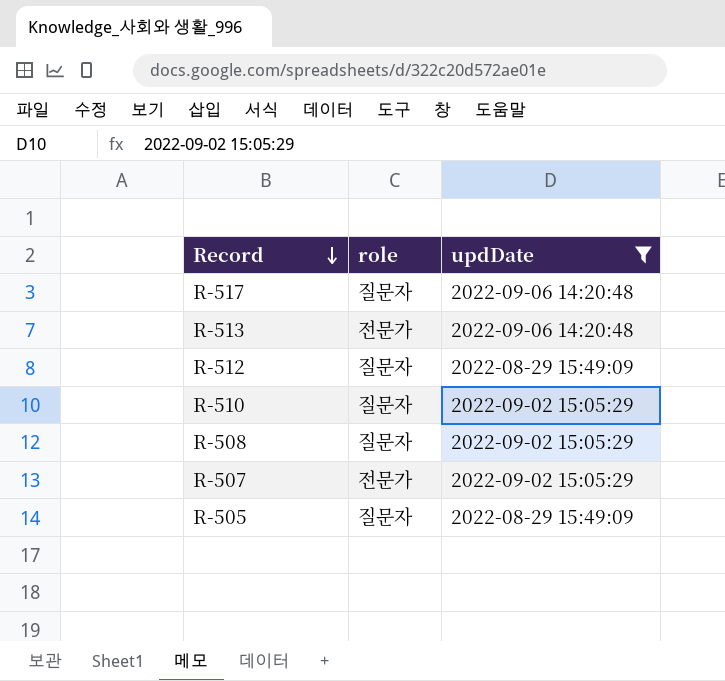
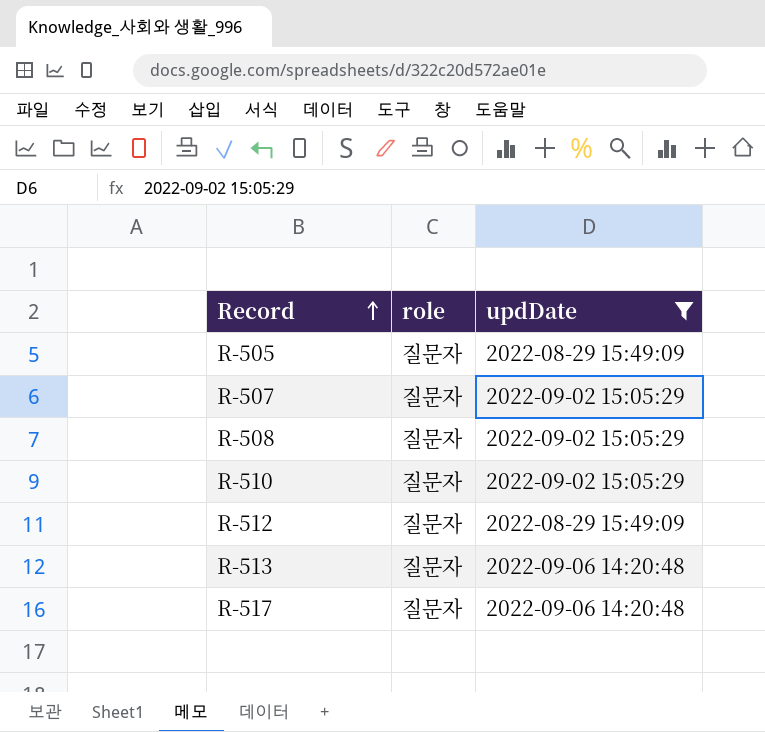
row order: Record descending -> Record ascending
R-507 | role: 전문가 -> 질문자
R-513 | role: 전문가 -> 질문자

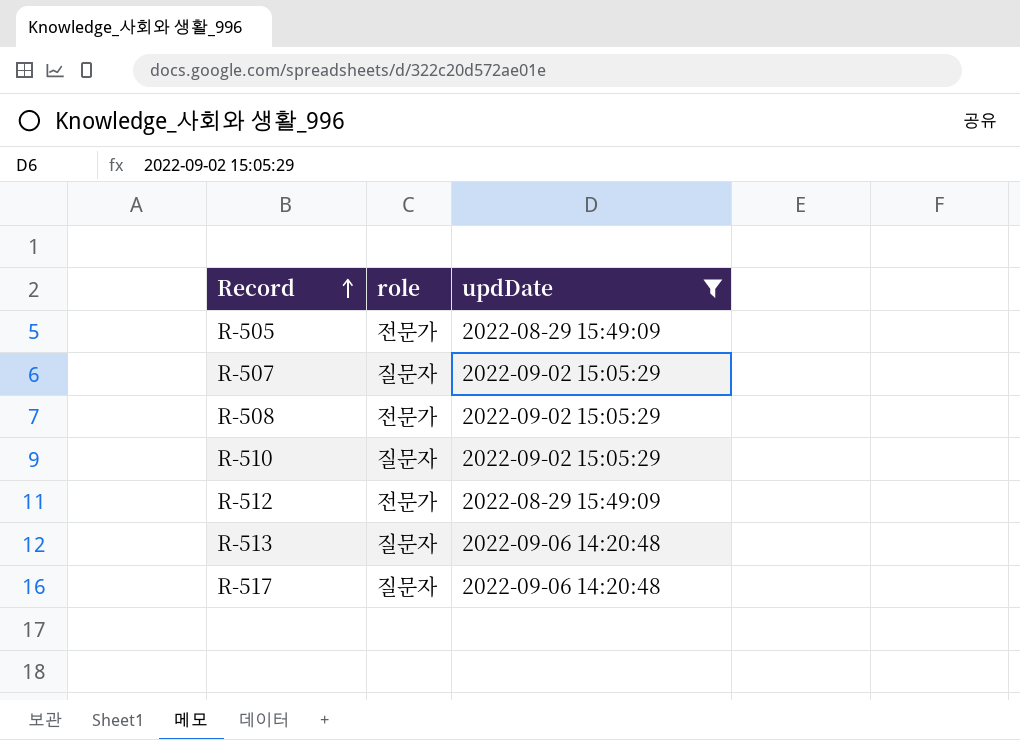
R-505 | role: 질문자 -> 전문가
R-508 | role: 질문자 -> 전문가
R-512 | role: 질문자 -> 전문가

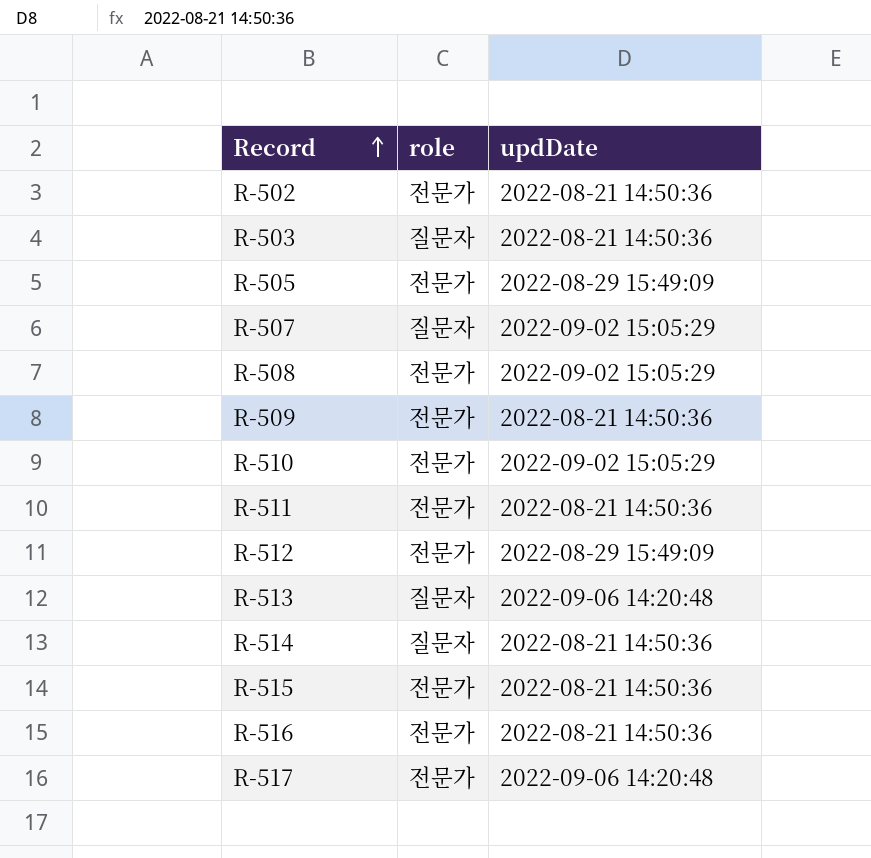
filter: updDate != 2022-08-21 14:50:36 -> none
R-510 | role: 질문자 -> 전문가
R-517 | role: 질문자 -> 전문가

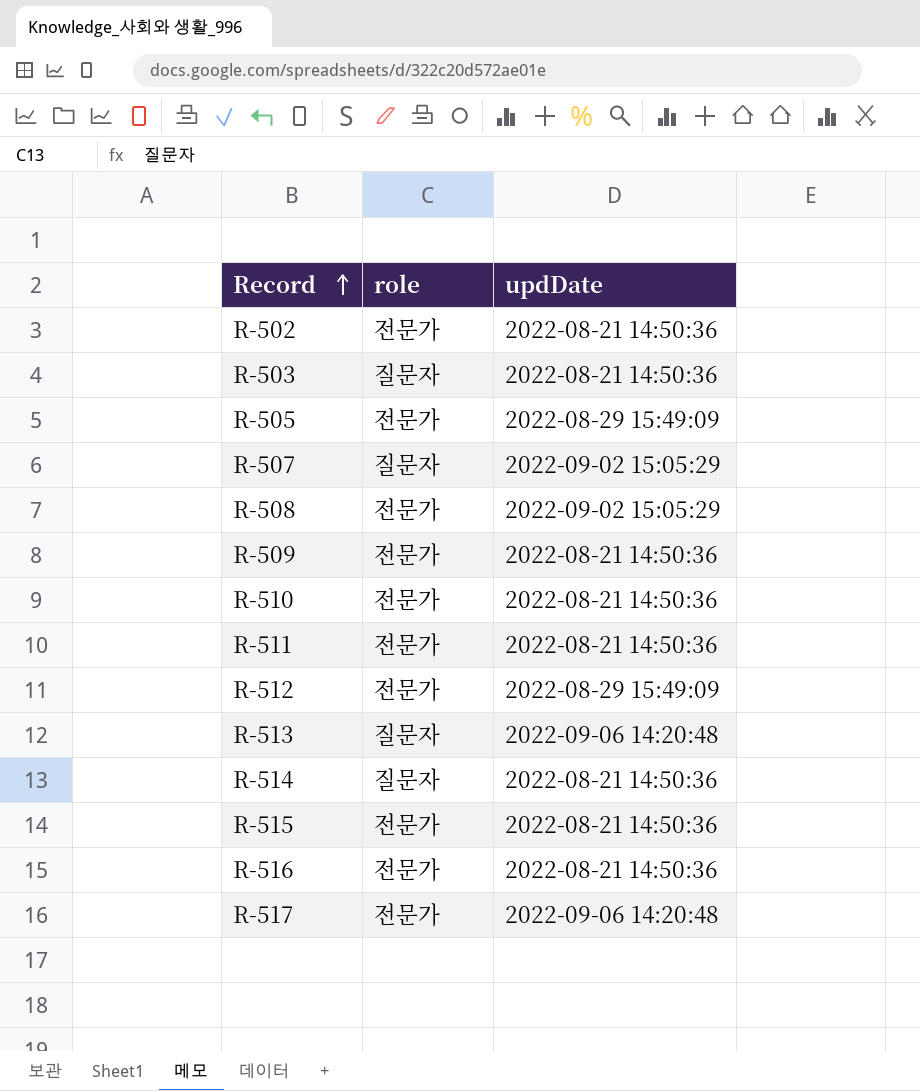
R-510 | updDate: 2022-09-02 15:05:29 -> 2022-08-21 14:50:36

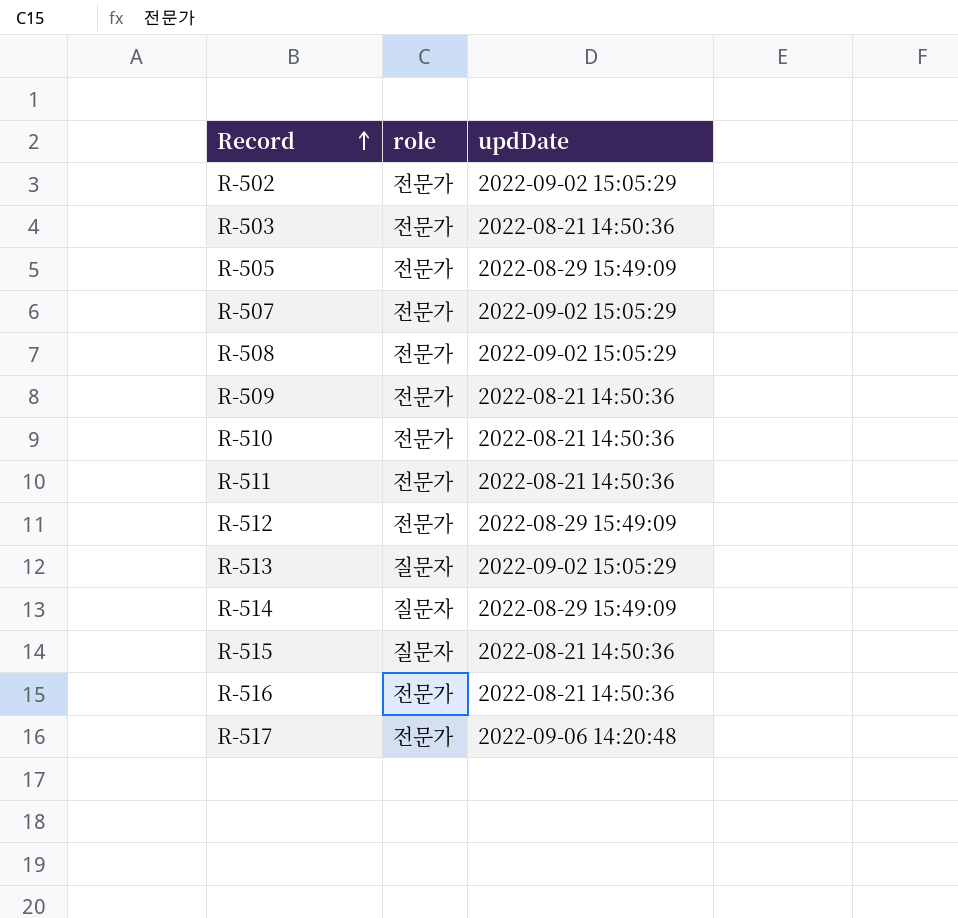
R-502 | updDate: 2022-08-21 14:50:36 -> 2022-09-02 15:05:29
R-503 | role: 질문자 -> 전문가
R-507 | role: 질문자 -> 전문가
R-513 | updDate: 2022-09-06 14:20:48 -> 2022-09-02 15:05:29
R-514 | updDate: 2022-08-21 14:50:36 -> 2022-08-29 15:49:09
R-515 | role: 전문가 -> 질문자

